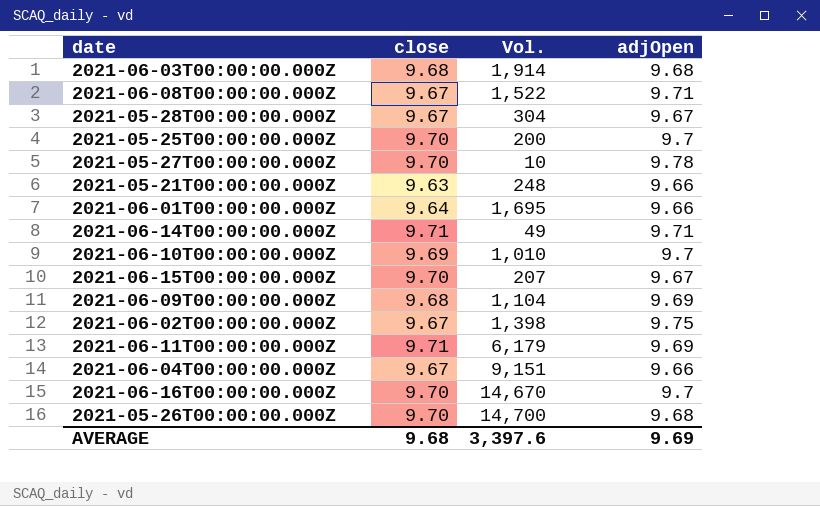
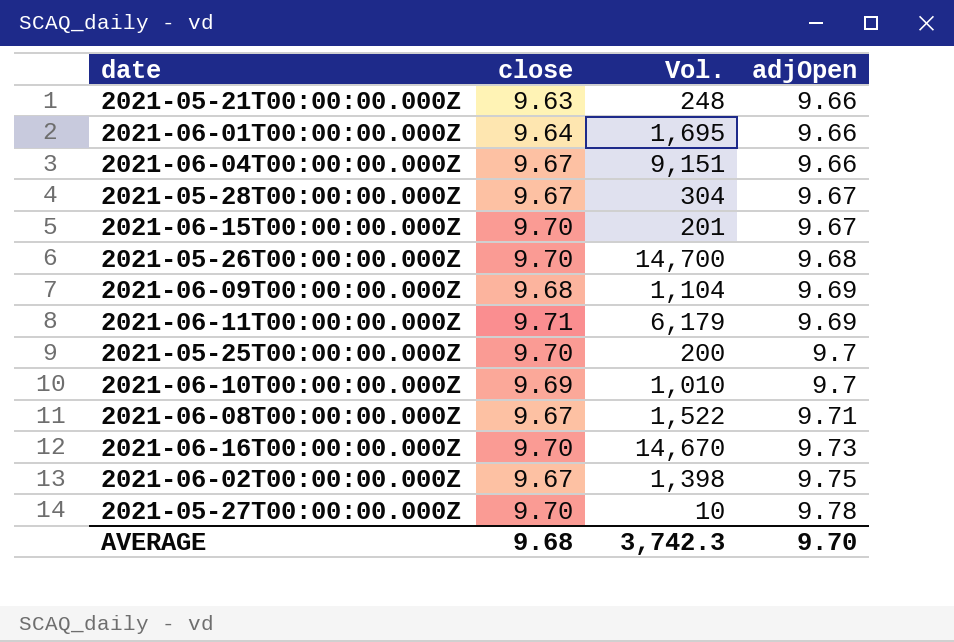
row order: none -> adjOpen ascending
row 2021-06-03T00:00:00.000Z: 9.68 | 1,914 | 9.68 -> none
row 2021-06-14T00:00:00.000Z: 9.71 | 49 | 9.71 -> none
2021-06-15T00:00:00.000Z | Vol.: 207 -> 201
2021-06-16T00:00:00.000Z | adjOpen: 9.7 -> 9.73
AVERAGE | Vol.: 3,397.6 -> 3,742.3
AVERAGE | adjOpen: 9.69 -> 9.70

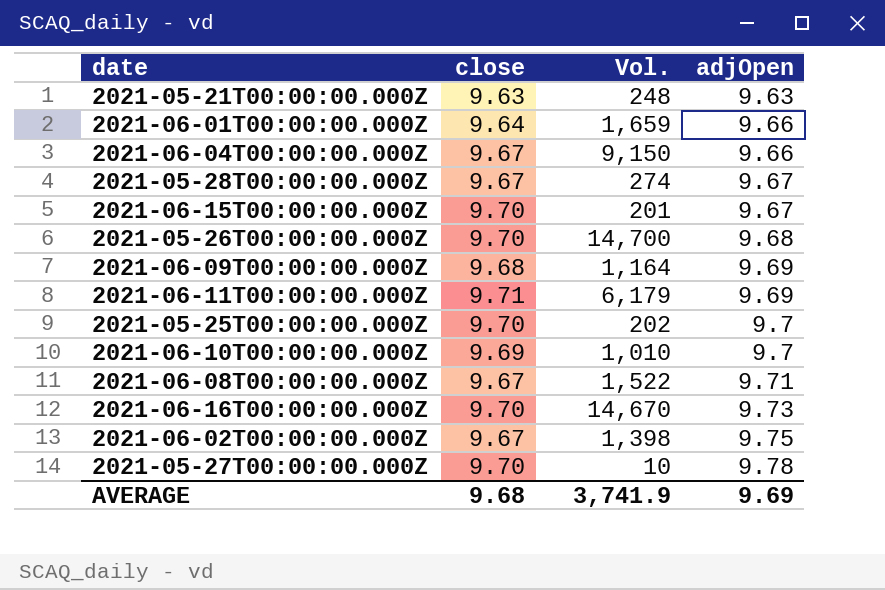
2021-05-21T00:00:00.000Z | adjOpen: 9.66 -> 9.63
2021-06-01T00:00:00.000Z | Vol.: 1,695 -> 1,659
2021-06-04T00:00:00.000Z | Vol.: 9,151 -> 9,150
2021-05-28T00:00:00.000Z | Vol.: 304 -> 274
2021-06-09T00:00:00.000Z | Vol.: 1,104 -> 1,164
2021-05-25T00:00:00.000Z | Vol.: 200 -> 202
AVERAGE | Vol.: 3,742.3 -> 3,741.9
AVERAGE | adjOpen: 9.70 -> 9.69

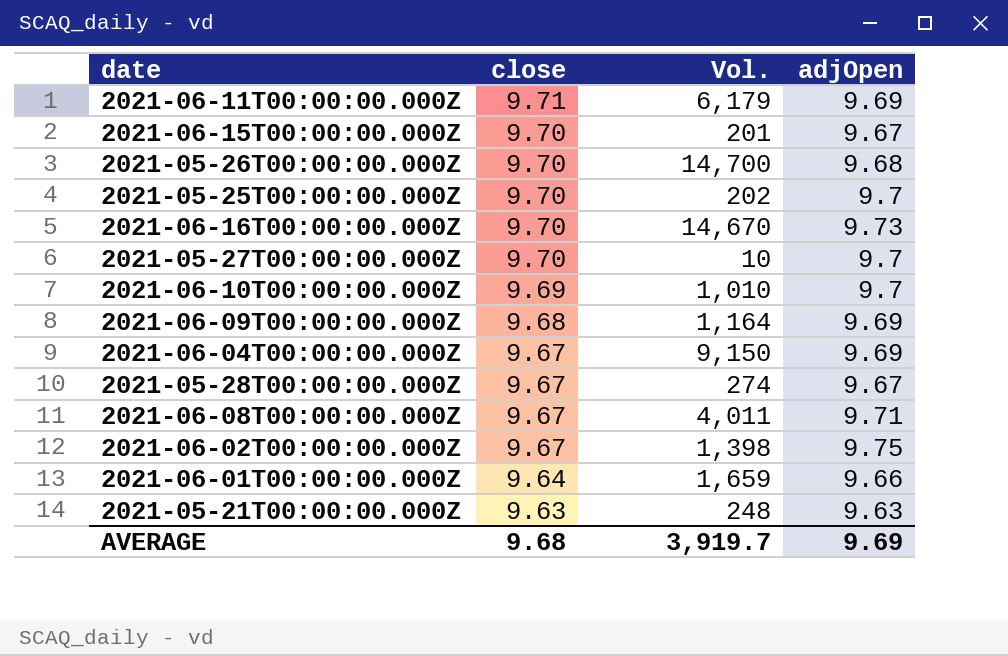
row order: adjOpen ascending -> close descending
2021-05-27T00:00:00.000Z | adjOpen: 9.78 -> 9.7
2021-06-04T00:00:00.000Z | adjOpen: 9.66 -> 9.69
2021-06-08T00:00:00.000Z | Vol.: 1,522 -> 4,011
AVERAGE | Vol.: 3,741.9 -> 3,919.7

